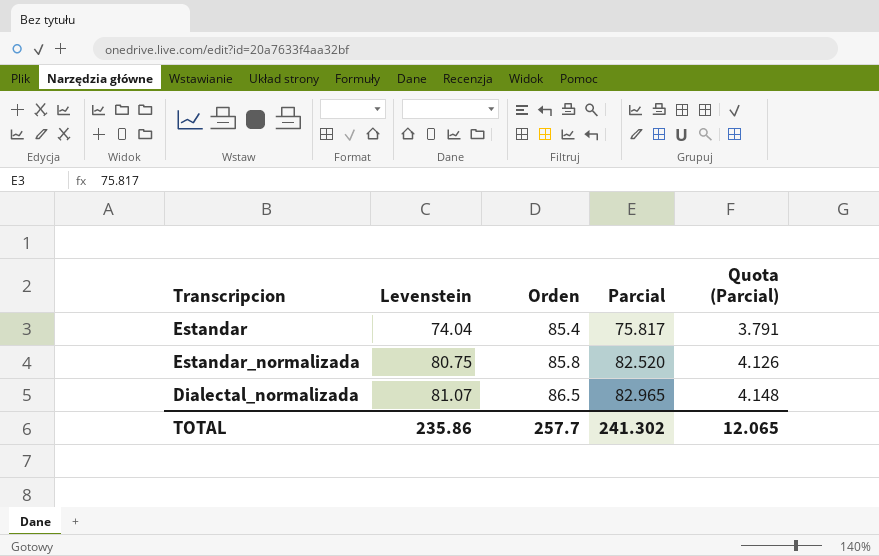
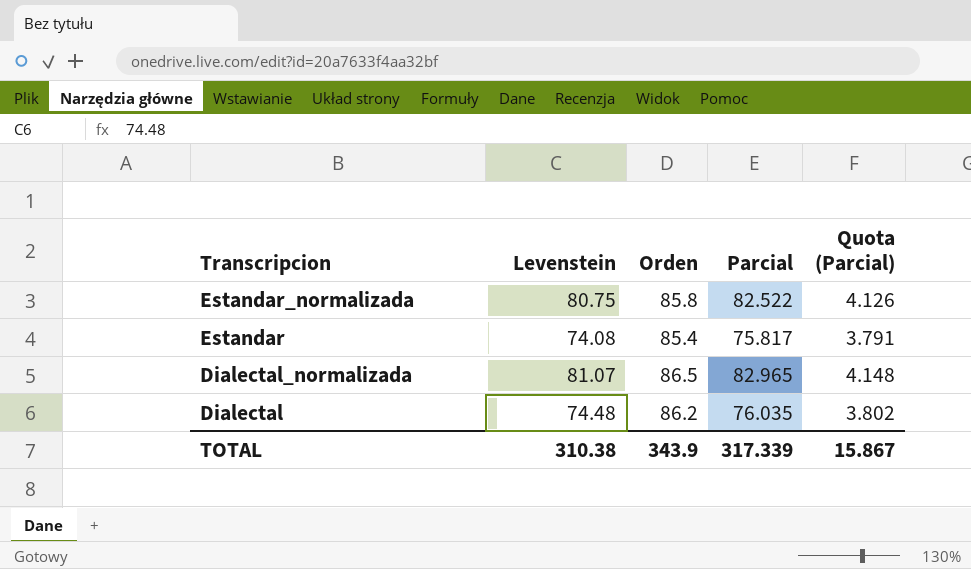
row order: Levenstein ascending -> Transcripcion descending
Estandar_normalizada | Parcial: 82.520 -> 82.522
Estandar | Levenstein: 74.04 -> 74.08
row Dialectal: none -> 74.48 | 86.2 | 76.035 | 3.802
TOTAL | Levenstein: 235.86 -> 310.38
TOTAL | Orden: 257.7 -> 343.9
TOTAL | Parcial: 241.302 -> 317.339
TOTAL | Quota (Parcial): 12.065 -> 15.867

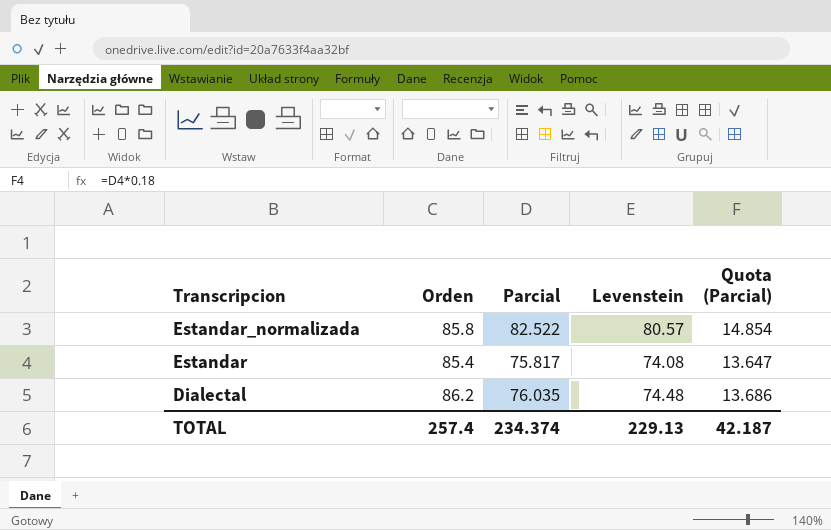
column Levenstein | position: 2 -> 4
column Quota (Parcial) | formula: [Parcial] * 0.05 -> [Parcial] * 0.18
row Dialectal_normalizada: 81.07 | 86.5 | 82.965 | 4.148 -> none
Estandar_normalizada | Levenstein: 80.75 -> 80.57
TOTAL | Orden: 343.9 -> 257.4
TOTAL | Parcial: 317.339 -> 234.374
TOTAL | Levenstein: 310.38 -> 229.13
TOTAL | Quota (Parcial): 15.867 -> 42.187

